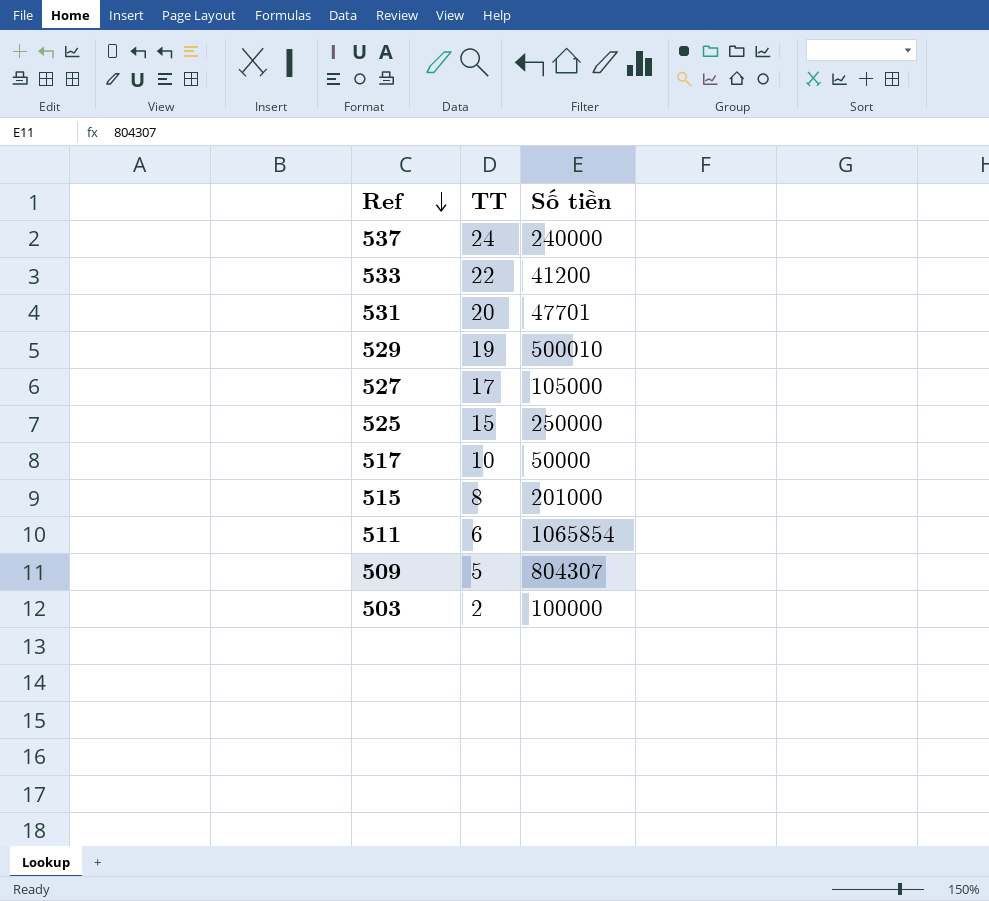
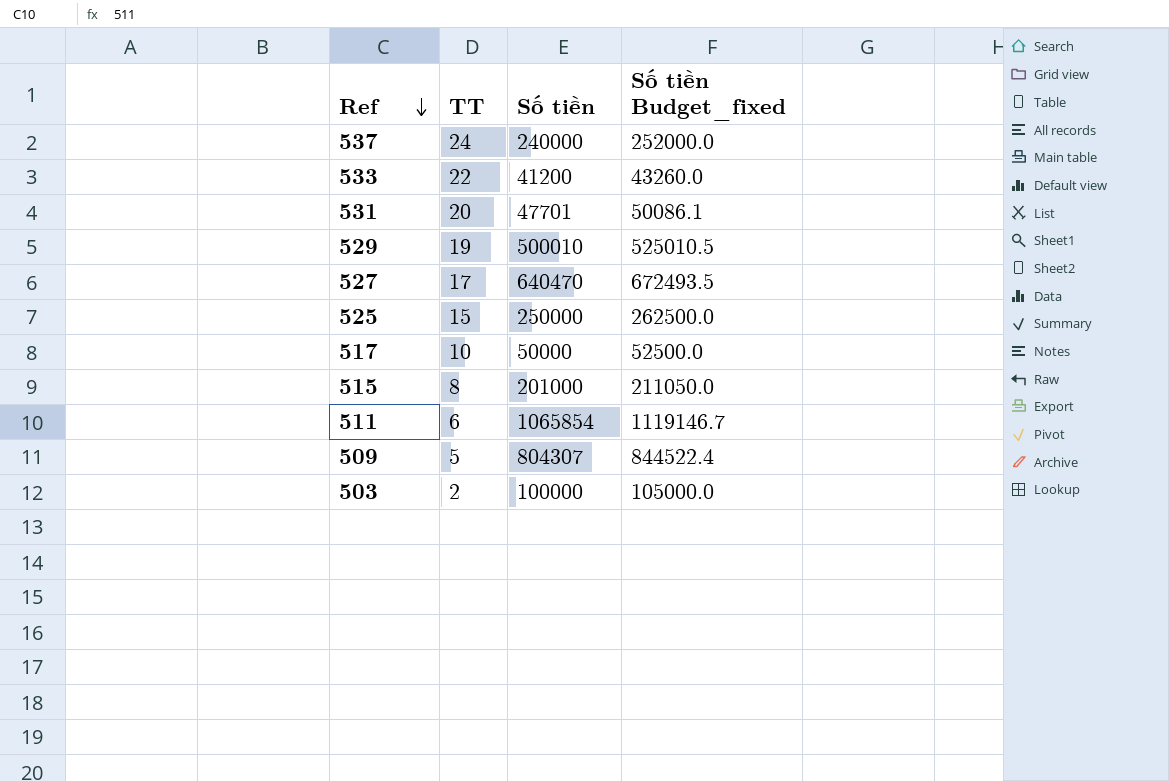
column Số tiền Budget_fixed | formula: none -> [Số tiền] * 1.05
527 | Số tiền: 105000 -> 640470

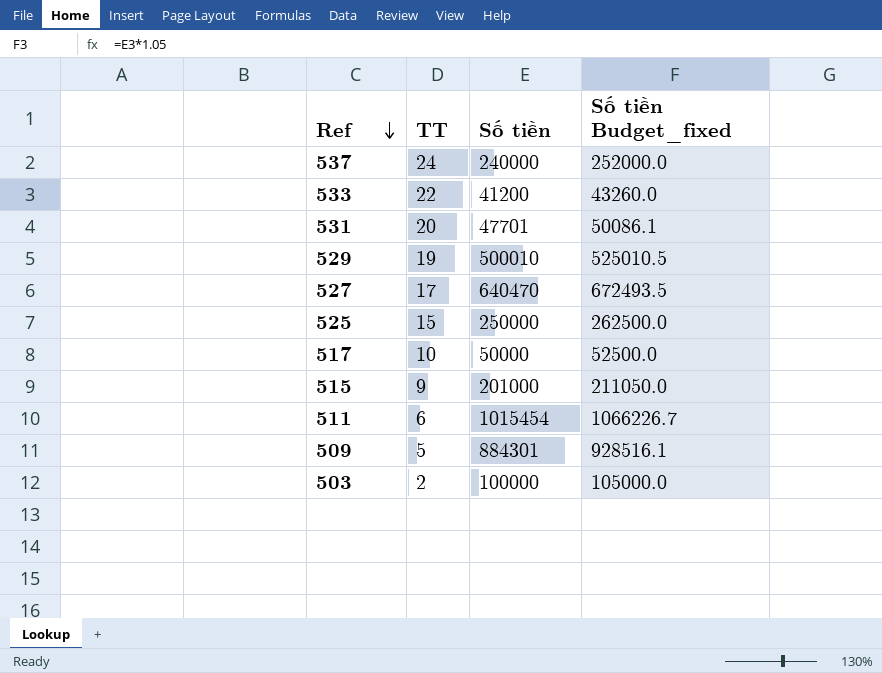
515 | TT: 8 -> 9
511 | Số tiền: 1065854 -> 1015454
511 | Số tiền Budget_fixed: 1119146.7 -> 1066226.7
509 | Số tiền: 804307 -> 884301
509 | Số tiền Budget_fixed: 844522.4 -> 928516.1

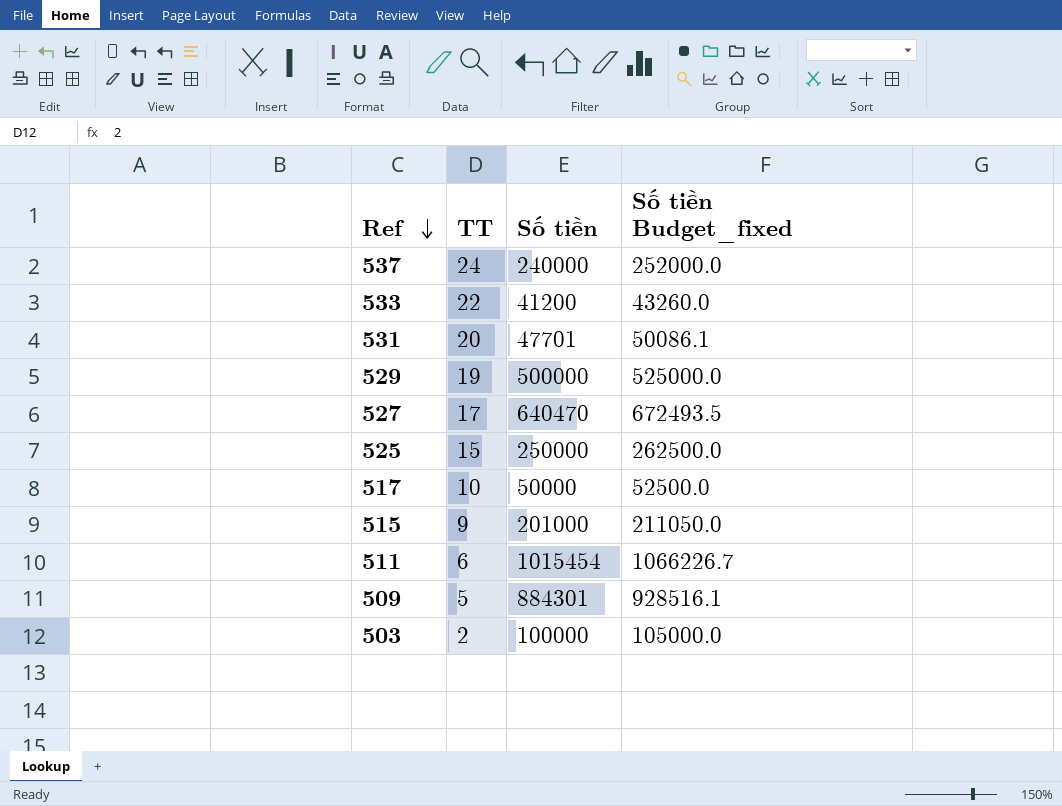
529 | Số tiền: 500010 -> 500000
529 | Số tiền Budget_fixed: 525010.5 -> 525000.0

